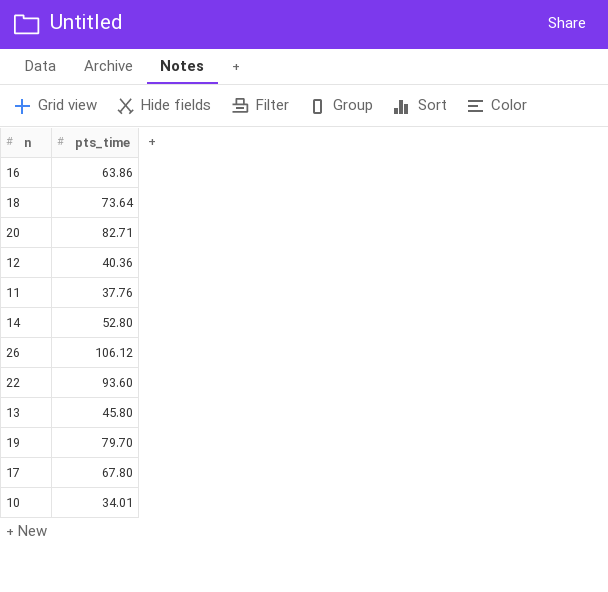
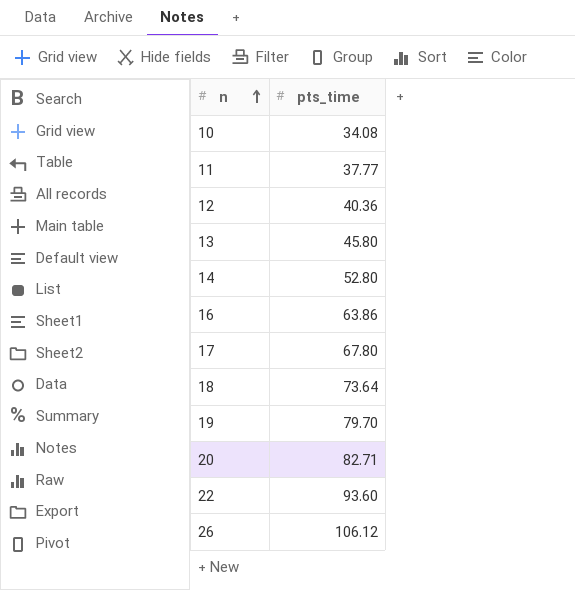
row order: none -> n ascending
10 | pts_time: 34.01 -> 34.08
11 | pts_time: 37.76 -> 37.77

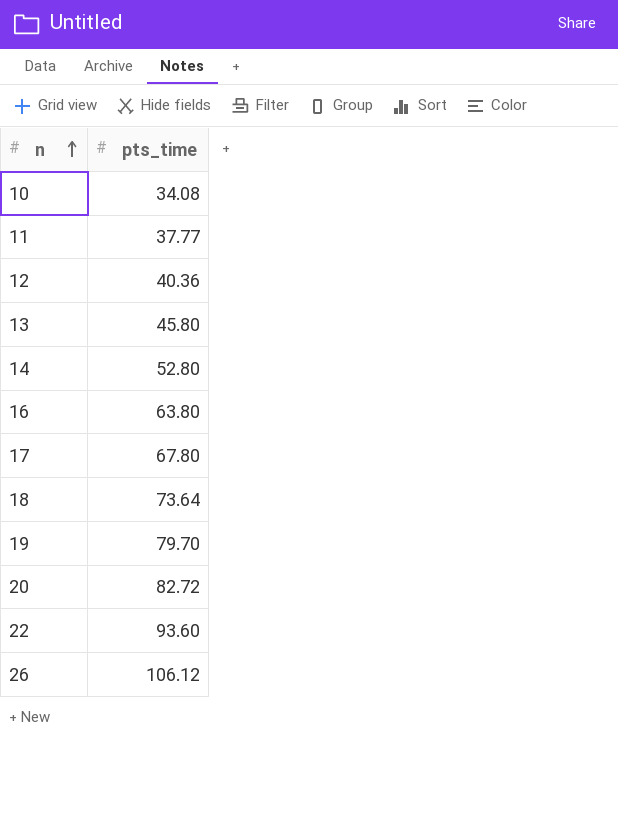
16 | pts_time: 63.86 -> 63.80
20 | pts_time: 82.71 -> 82.72

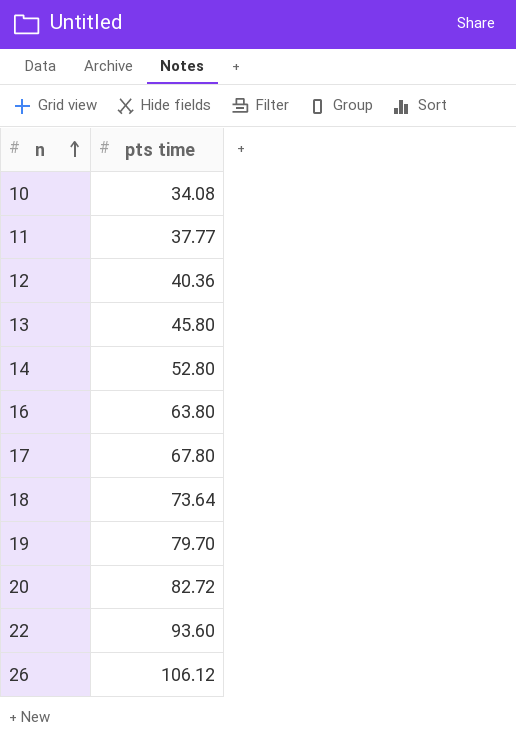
column name: pts_time -> pts time

